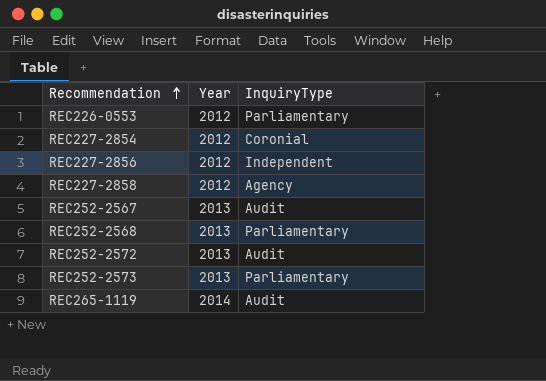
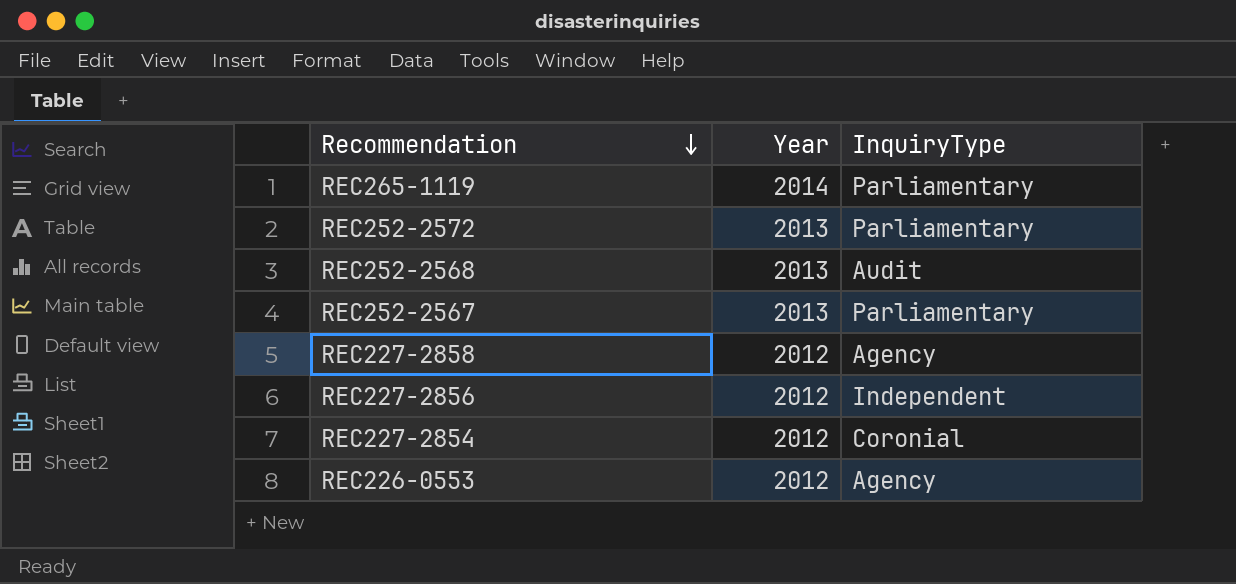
row order: Recommendation ascending -> Recommendation descending
row REC252-2573: 2013 | Parliamentary -> none
REC265-1119 | InquiryType: Audit -> Parliamentary
REC252-2572 | InquiryType: Audit -> Parliamentary
REC252-2568 | InquiryType: Parliamentary -> Audit
REC252-2567 | InquiryType: Audit -> Parliamentary
REC226-0553 | InquiryType: Parliamentary -> Agency

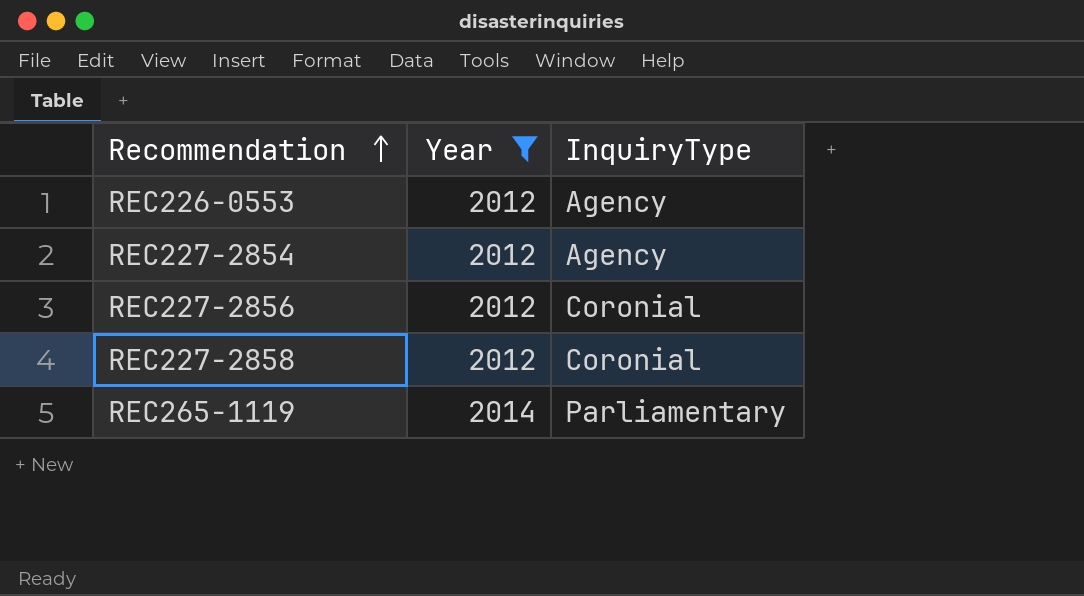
filter: none -> Year != 2013
row order: Recommendation descending -> Recommendation ascending
REC227-2854 | InquiryType: Coronial -> Agency
REC227-2856 | InquiryType: Independent -> Coronial
REC227-2858 | InquiryType: Agency -> Coronial

